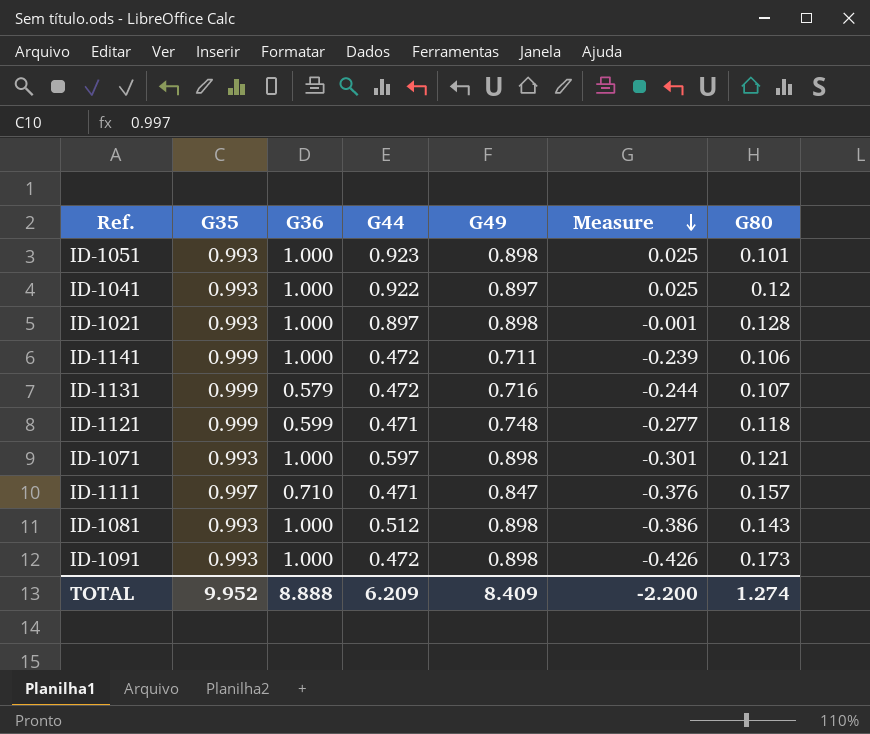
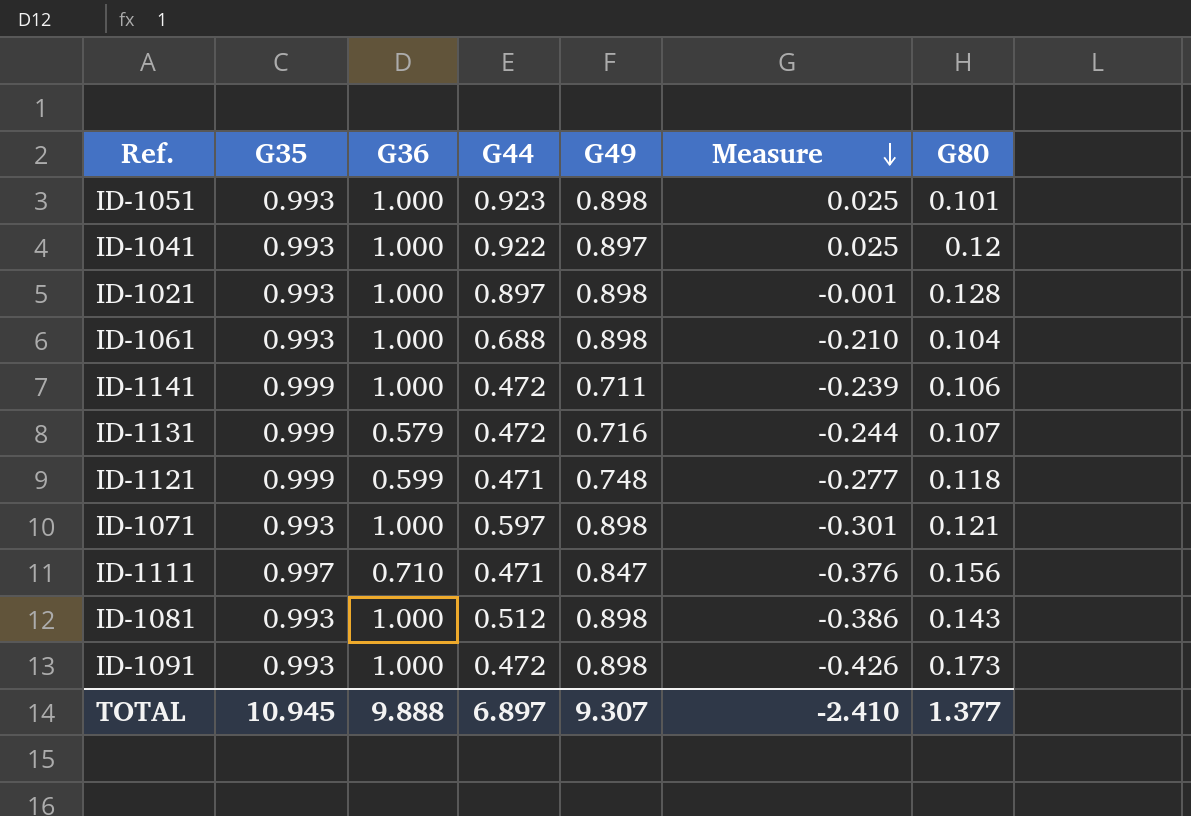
row ID-1061: none -> 0.993 | 1.000 | 0.688 | 0.898 | -0.210 | 0.104
ID-1111 | G80: 0.157 -> 0.156
TOTAL | G35: 9.952 -> 10.945
TOTAL | G36: 8.888 -> 9.888
TOTAL | G44: 6.209 -> 6.897
TOTAL | G49: 8.409 -> 9.307
TOTAL | Measure: -2.200 -> -2.410
TOTAL | G80: 1.274 -> 1.377

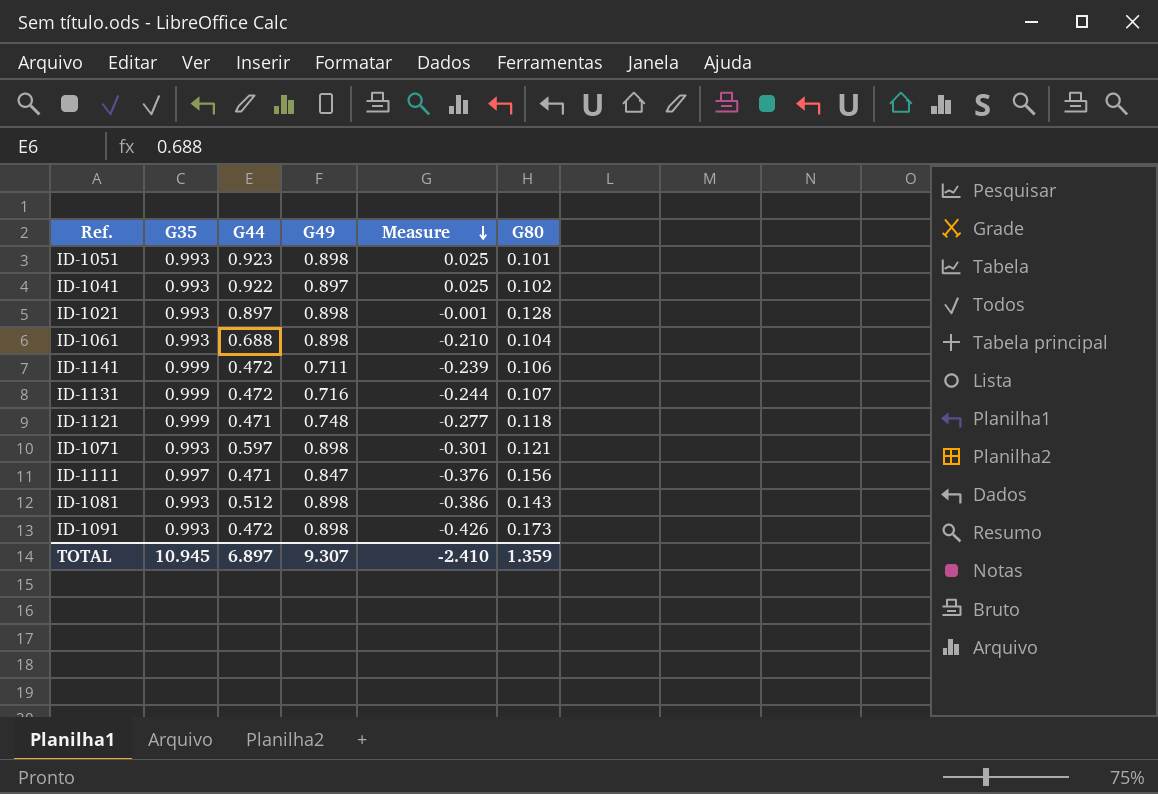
column G36 | position: 3 -> none
ID-1041 | G80: 0.12 -> 0.102
TOTAL | G80: 1.377 -> 1.359

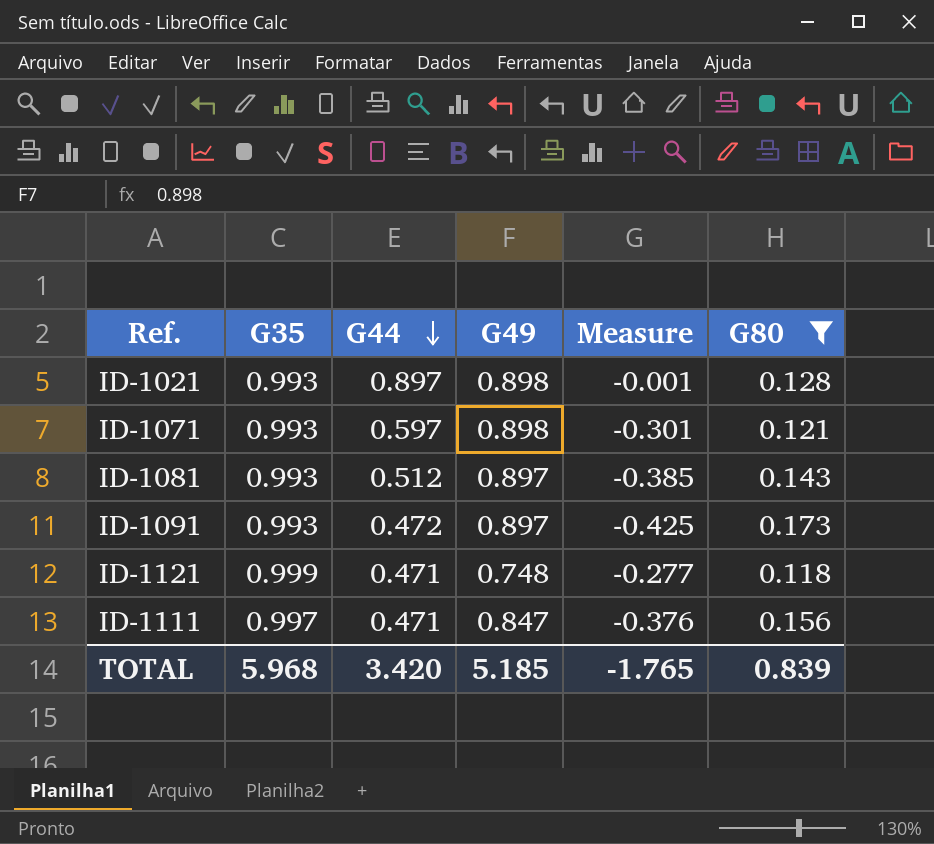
filter: none -> G80 >= 0.118
row order: Measure descending -> G44 descending
ID-1081 | G49: 0.898 -> 0.897
ID-1081 | Measure: -0.386 -> -0.385
ID-1091 | G49: 0.898 -> 0.897
ID-1091 | Measure: -0.426 -> -0.425
TOTAL | G35: 10.945 -> 5.968
TOTAL | G44: 6.897 -> 3.420
TOTAL | G49: 9.307 -> 5.185
TOTAL | Measure: -2.410 -> -1.765
TOTAL | G80: 1.359 -> 0.839

